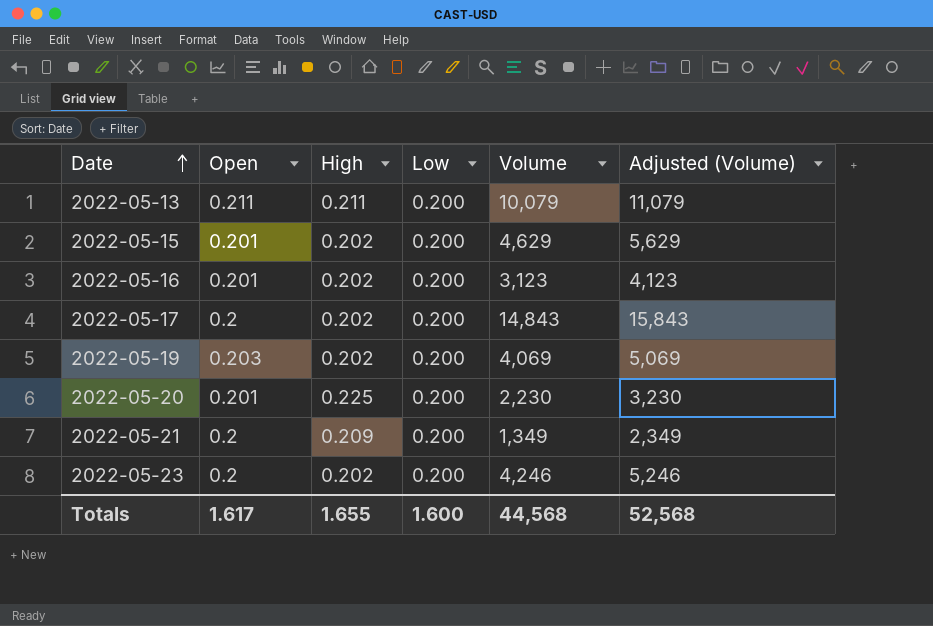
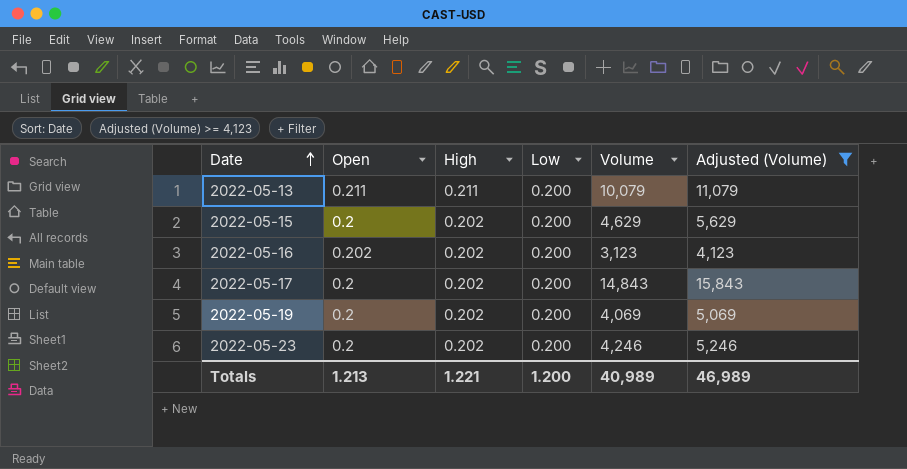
filter: none -> Adjusted (Volume) >= 4,123
2022-05-15 | Open: 0.201 -> 0.2
2022-05-16 | Open: 0.201 -> 0.202
2022-05-19 | Open: 0.203 -> 0.2
Totals | Open: 1.617 -> 1.213
Totals | High: 1.655 -> 1.221
Totals | Low: 1.600 -> 1.200
Totals | Volume: 44,568 -> 40,989
Totals | Adjusted (Volume): 52,568 -> 46,989

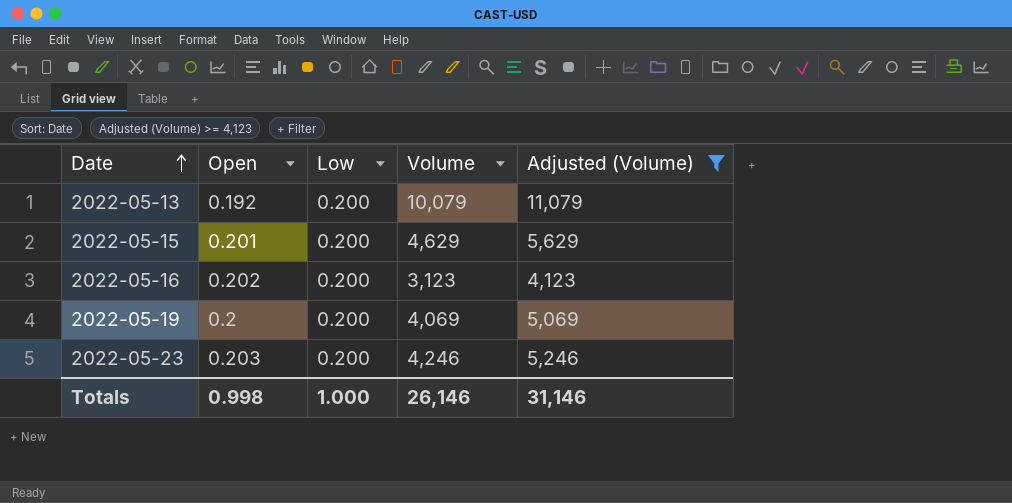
column High | position: 3 -> none
row 2022-05-17: 0.2 | 0.202 | 0.200 | 14,843 | 15,843 -> none
2022-05-13 | Open: 0.211 -> 0.192
2022-05-15 | Open: 0.2 -> 0.201
2022-05-23 | Open: 0.2 -> 0.203
Totals | Open: 1.213 -> 0.998
Totals | Low: 1.200 -> 1.000
Totals | Volume: 40,989 -> 26,146
Totals | Adjusted (Volume): 46,989 -> 31,146

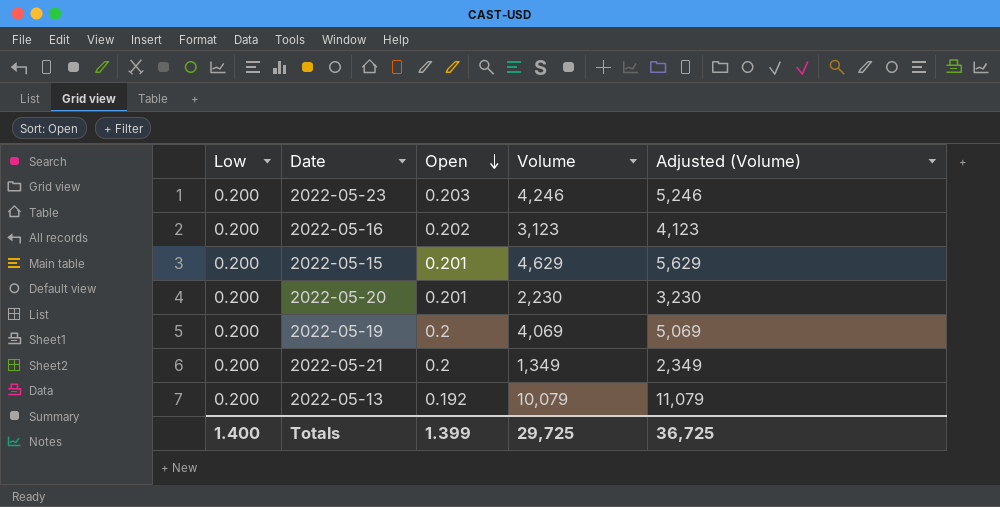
filter: Adjusted (Volume) >= 4,123 -> none
row order: Date ascending -> Open descending
column Low | position: 3 -> 1
Totals | Low: 1.000 -> 1.400
Totals | Open: 0.998 -> 1.399
Totals | Volume: 26,146 -> 29,725
Totals | Adjusted (Volume): 31,146 -> 36,725

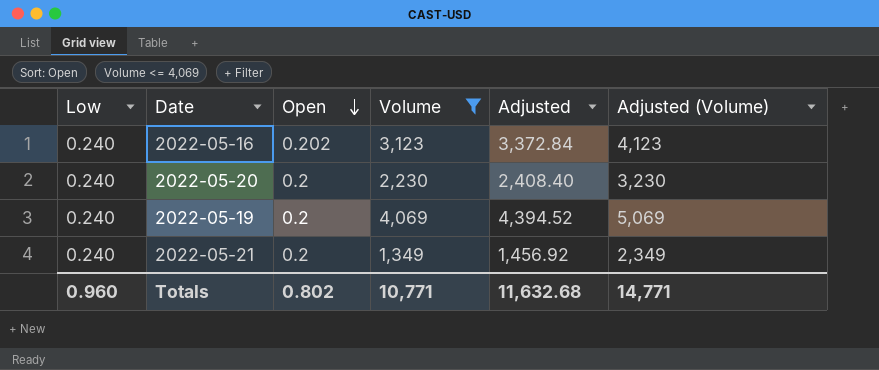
filter: none -> Volume <= 4,069
column Adjusted | formula: none -> [Volume] * 1.08
2022-05-16 | Low: 0.200 -> 0.240
2022-05-20 | Low: 0.200 -> 0.240
2022-05-20 | Open: 0.201 -> 0.2
2022-05-19 | Low: 0.200 -> 0.240
2022-05-21 | Low: 0.200 -> 0.240
Totals | Low: 1.400 -> 0.960
Totals | Open: 1.399 -> 0.802
Totals | Volume: 29,725 -> 10,771
Totals | Adjusted (Volume): 36,725 -> 14,771

